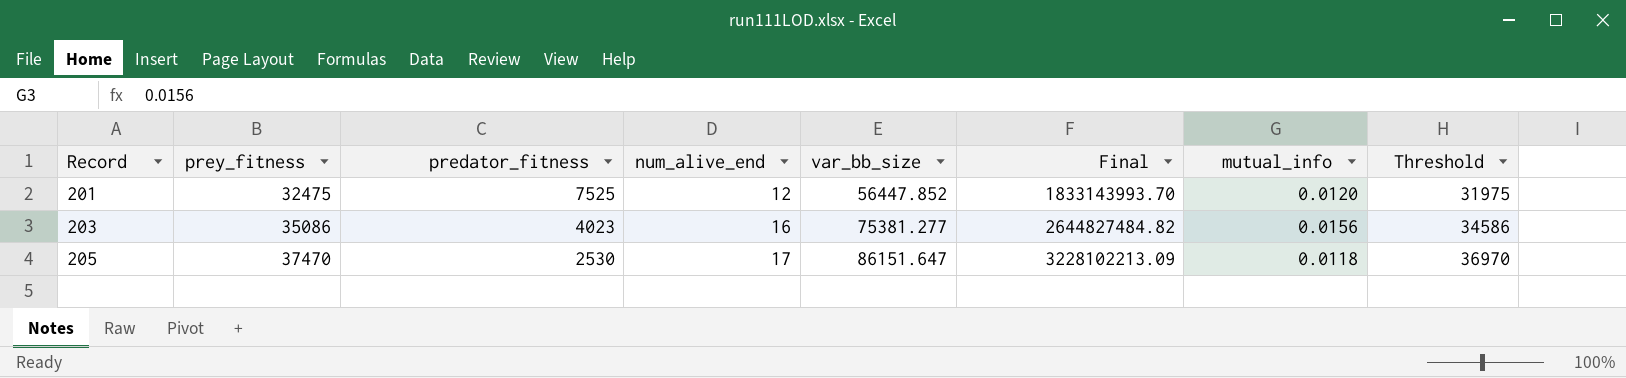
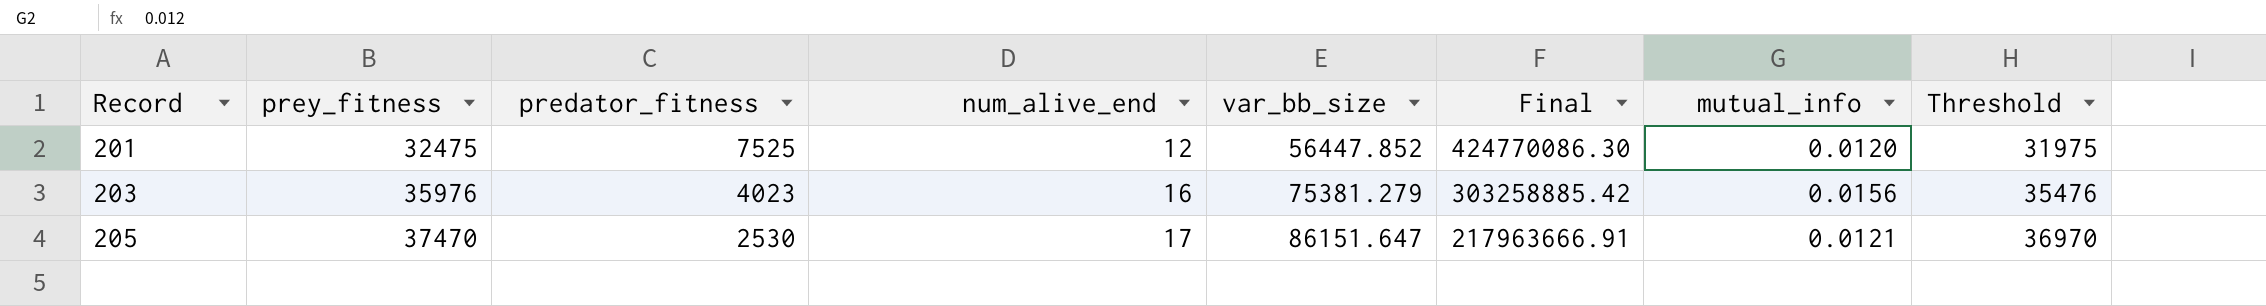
column Final | formula: [prey_fitness] * [var_bb_size] -> [predator_fitness] * [var_bb_size]
203 | prey_fitness: 35086 -> 35976
203 | var_bb_size: 75381.277 -> 75381.279
203 | Threshold: 34586 -> 35476
205 | mutual_info: 0.0118 -> 0.0121

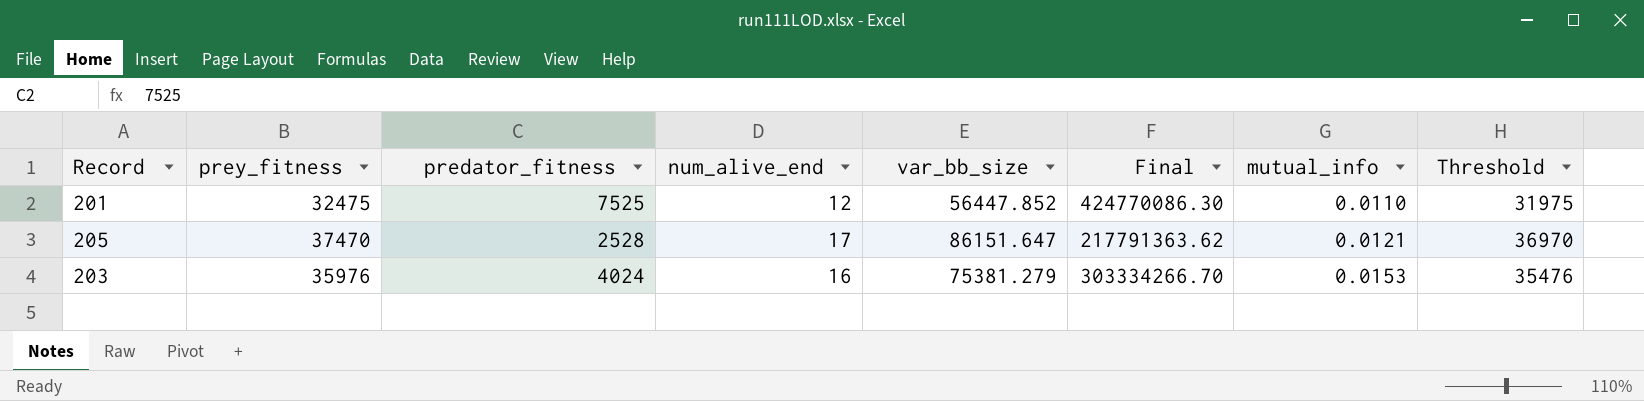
row order: Record ascending -> mutual_info ascending
201 | mutual_info: 0.0120 -> 0.0110
205 | predator_fitness: 2530 -> 2528
205 | Final: 217963666.91 -> 217791363.62
203 | predator_fitness: 4023 -> 4024
203 | Final: 303258885.42 -> 303334266.70
203 | mutual_info: 0.0156 -> 0.0153

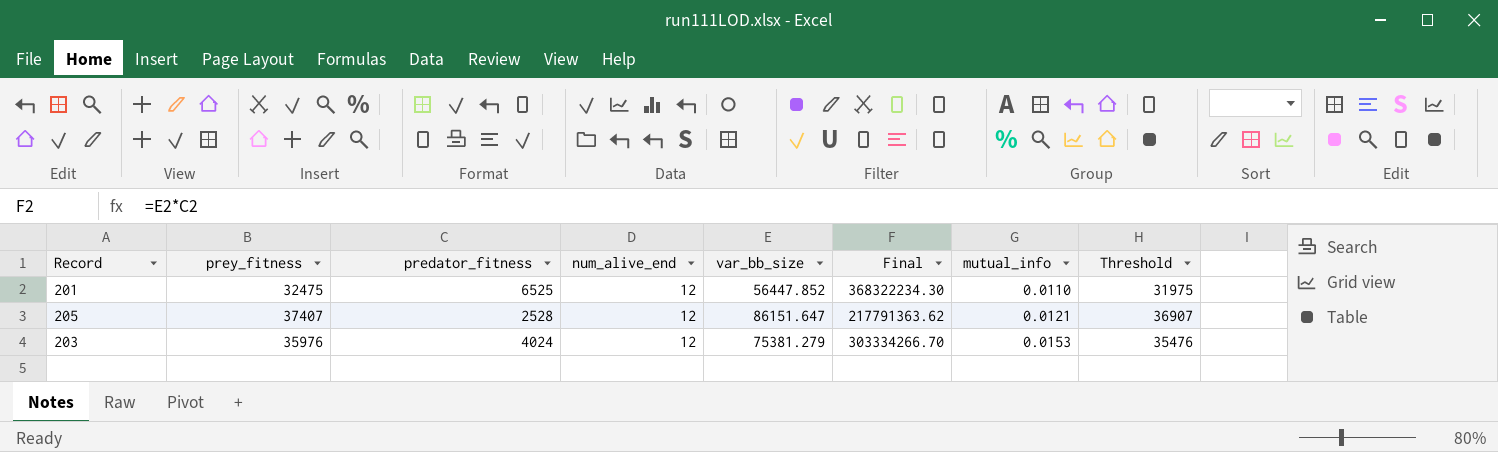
201 | predator_fitness: 7525 -> 6525
201 | Final: 424770086.30 -> 368322234.30
205 | prey_fitness: 37470 -> 37407
205 | num_alive_end: 17 -> 12
205 | Threshold: 36970 -> 36907
203 | num_alive_end: 16 -> 12

